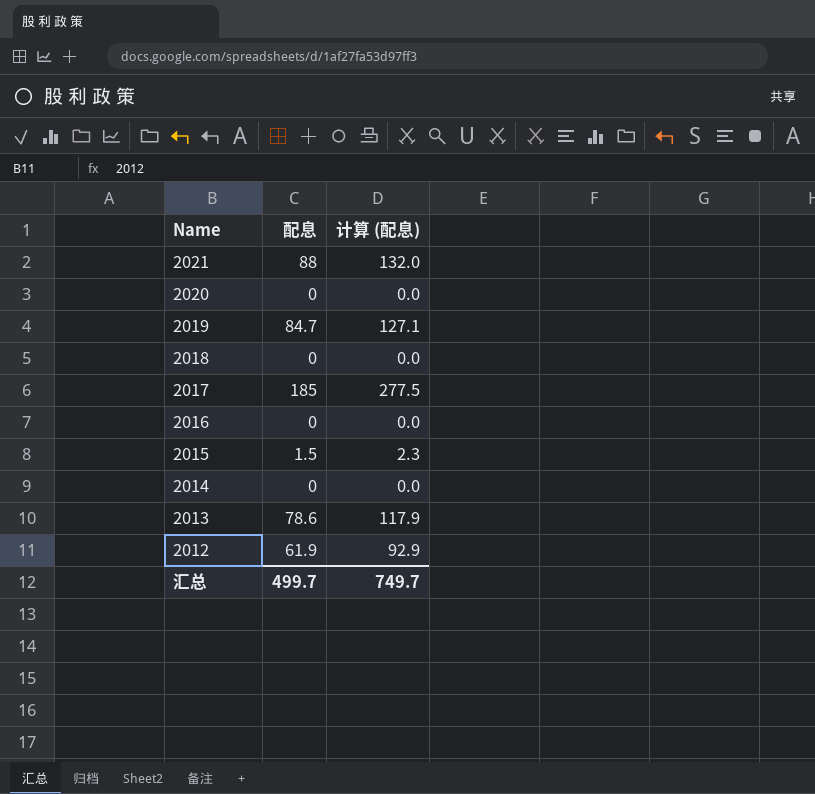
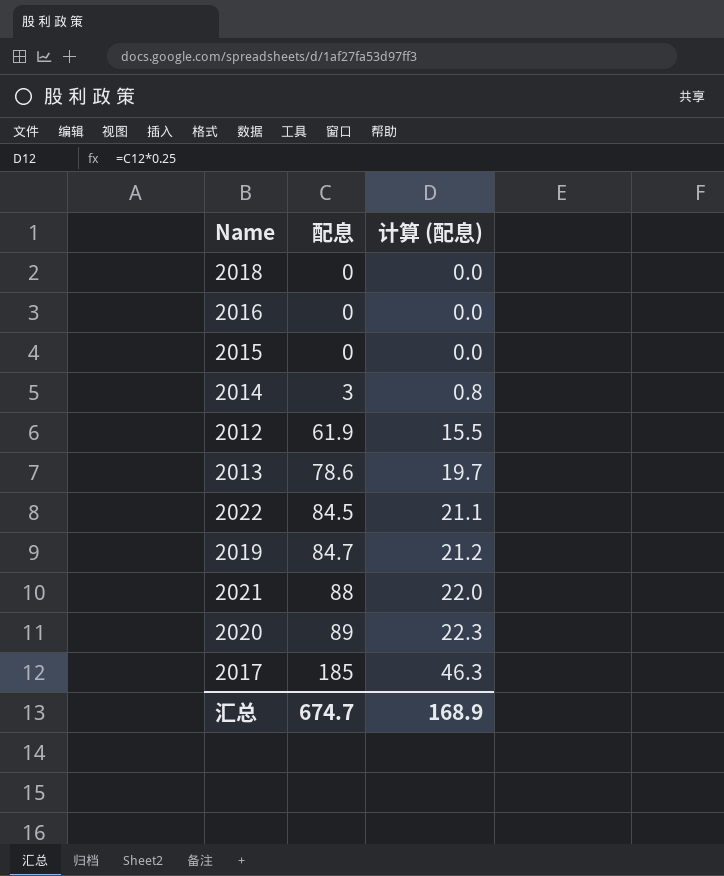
row order: Name descending -> 配息 ascending
column 计算 (配息) | formula: [配息] * 1.5 -> [配息] * 0.25
2015 | 配息: 1.5 -> 0
2014 | 配息: 0 -> 3
row 2022: none -> 84.5 | 21.1
2020 | 配息: 0 -> 89
汇总 | 配息: 499.7 -> 674.7
汇总 | 计算 (配息): 749.7 -> 168.9

